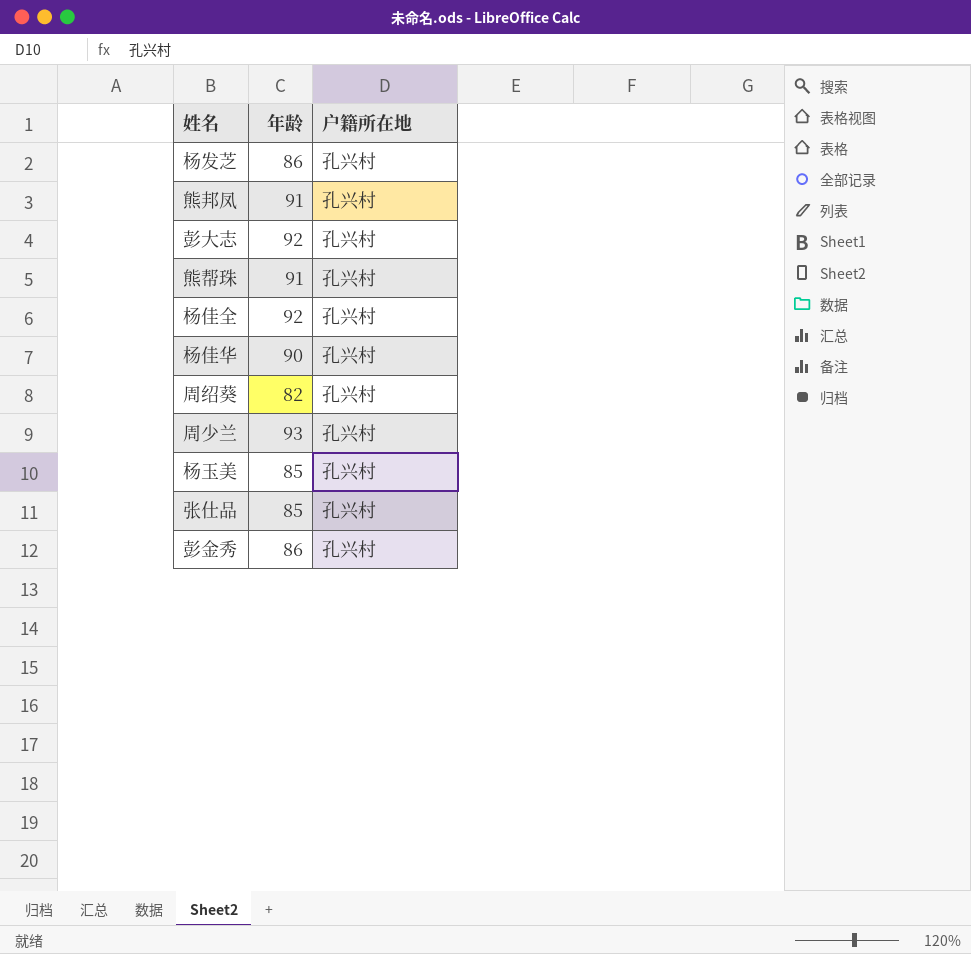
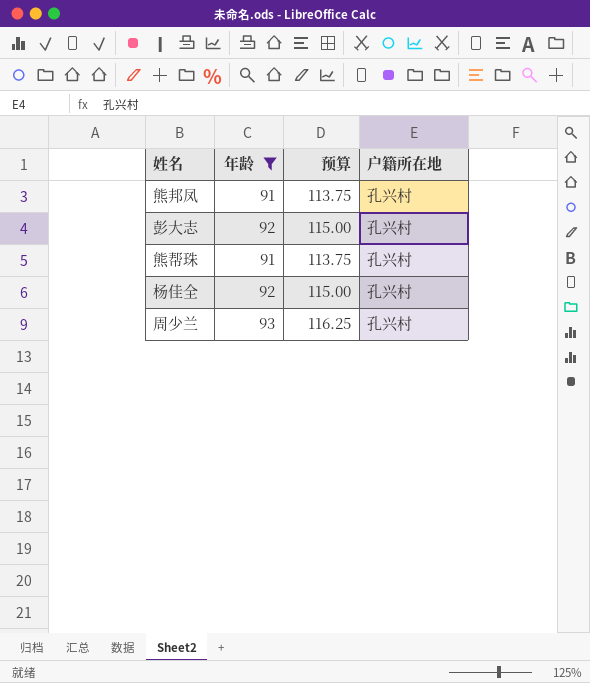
filter: none -> 年龄 >= 91
column 预算 | formula: none -> [年龄] * 1.25

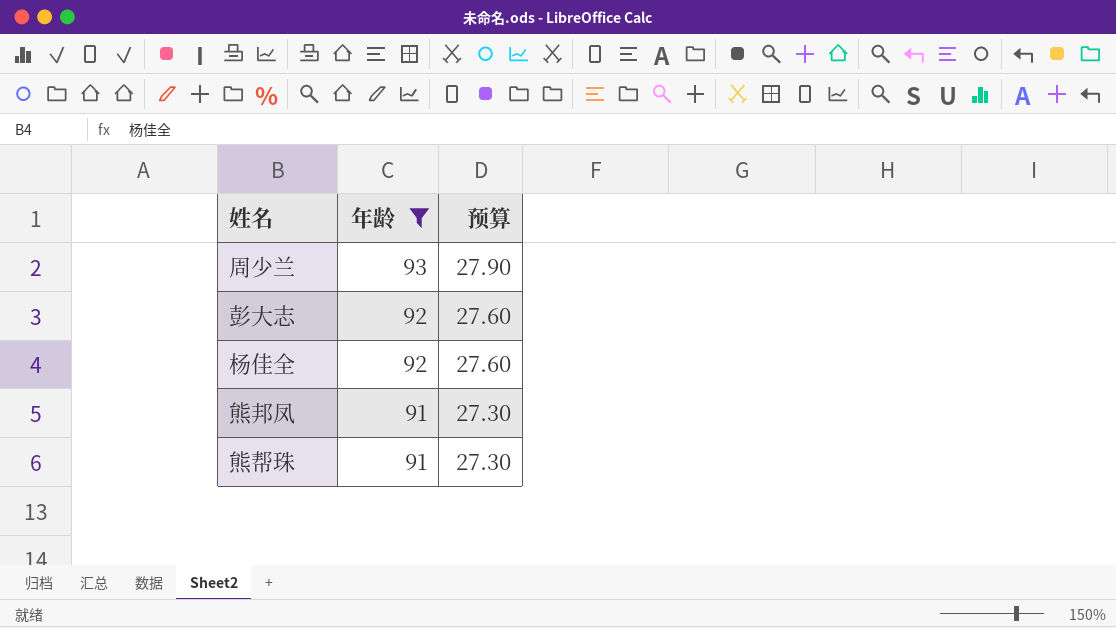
row order: none -> 年龄 descending
column 户籍所在地 | position: 4 -> none
column 预算 | formula: [年龄] * 1.25 -> [年龄] * 0.3

